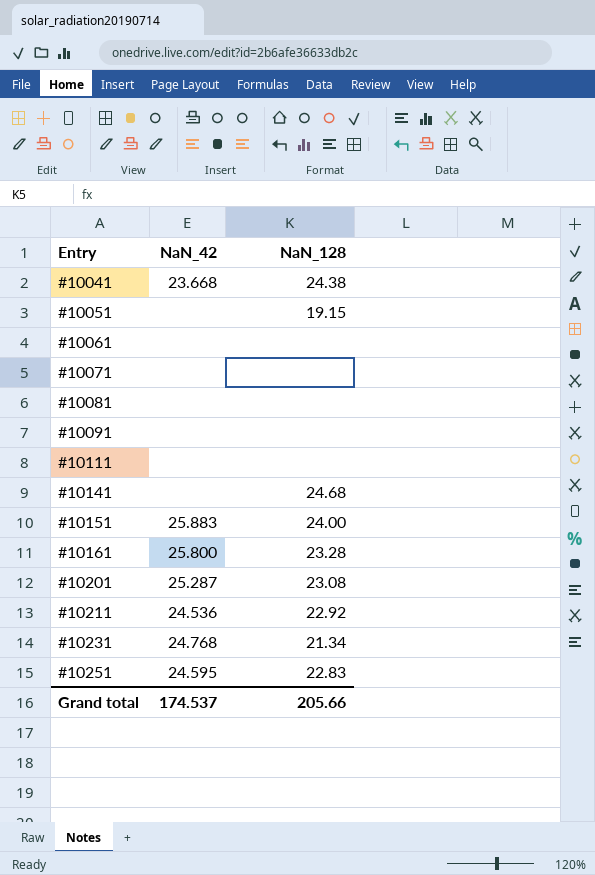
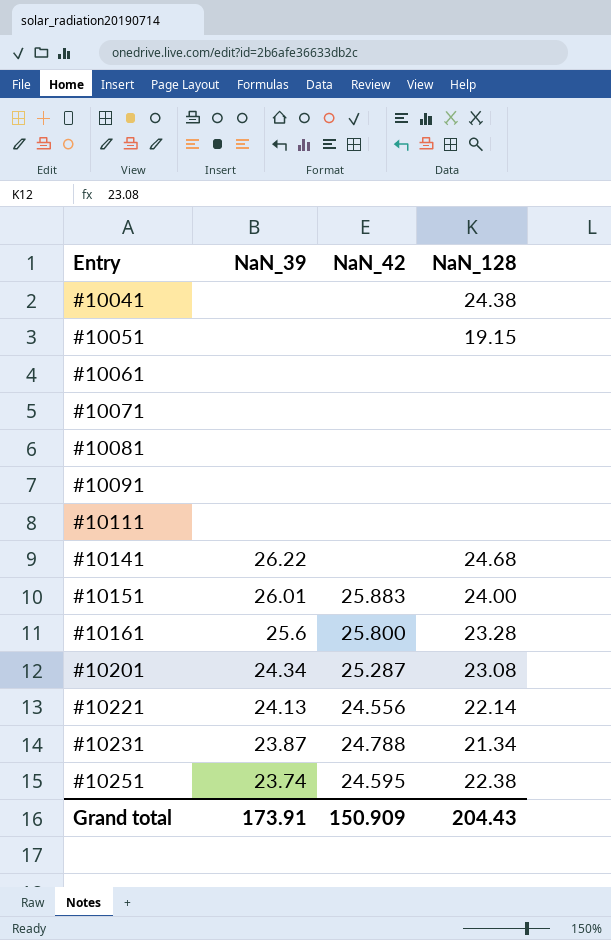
column NaN_39 | position: none -> 2
row #10211: 24.536 | 22.92 -> none
#10041 | NaN_42: 23.668 -> none
row #10221: none -> 24.13 | 24.556 | 22.14
#10231 | NaN_42: 24.768 -> 24.788
#10251 | NaN_128: 22.83 -> 22.38
Grand total | NaN_42: 174.537 -> 150.909
Grand total | NaN_128: 205.66 -> 204.43

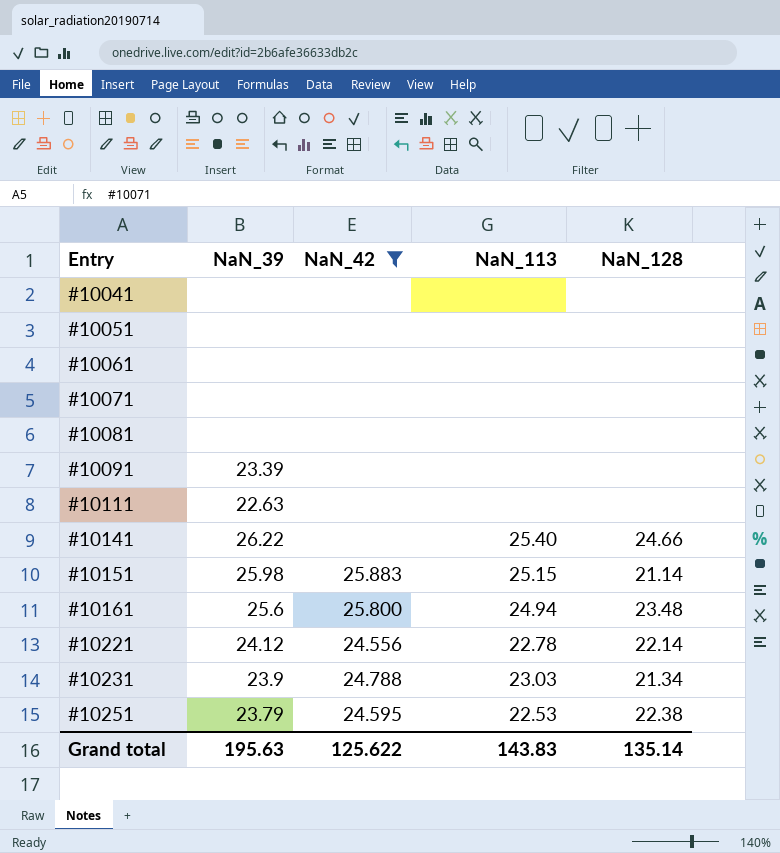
filter: none -> NaN_42 != 25.287
column NaN_113 | position: none -> 4
#10041 | NaN_128: 24.38 -> none
#10051 | NaN_128: 19.15 -> none
#10091 | NaN_39: none -> 23.39
#10111 | NaN_39: none -> 22.63
#10141 | NaN_128: 24.68 -> 24.66
#10151 | NaN_39: 26.01 -> 25.98
#10151 | NaN_128: 24.00 -> 21.14
#10161 | NaN_128: 23.28 -> 23.48
#10221 | NaN_39: 24.13 -> 24.12
#10231 | NaN_39: 23.87 -> 23.9
#10251 | NaN_39: 23.74 -> 23.79
Grand total | NaN_39: 173.91 -> 195.63
Grand total | NaN_42: 150.909 -> 125.622
Grand total | NaN_128: 204.43 -> 135.14

